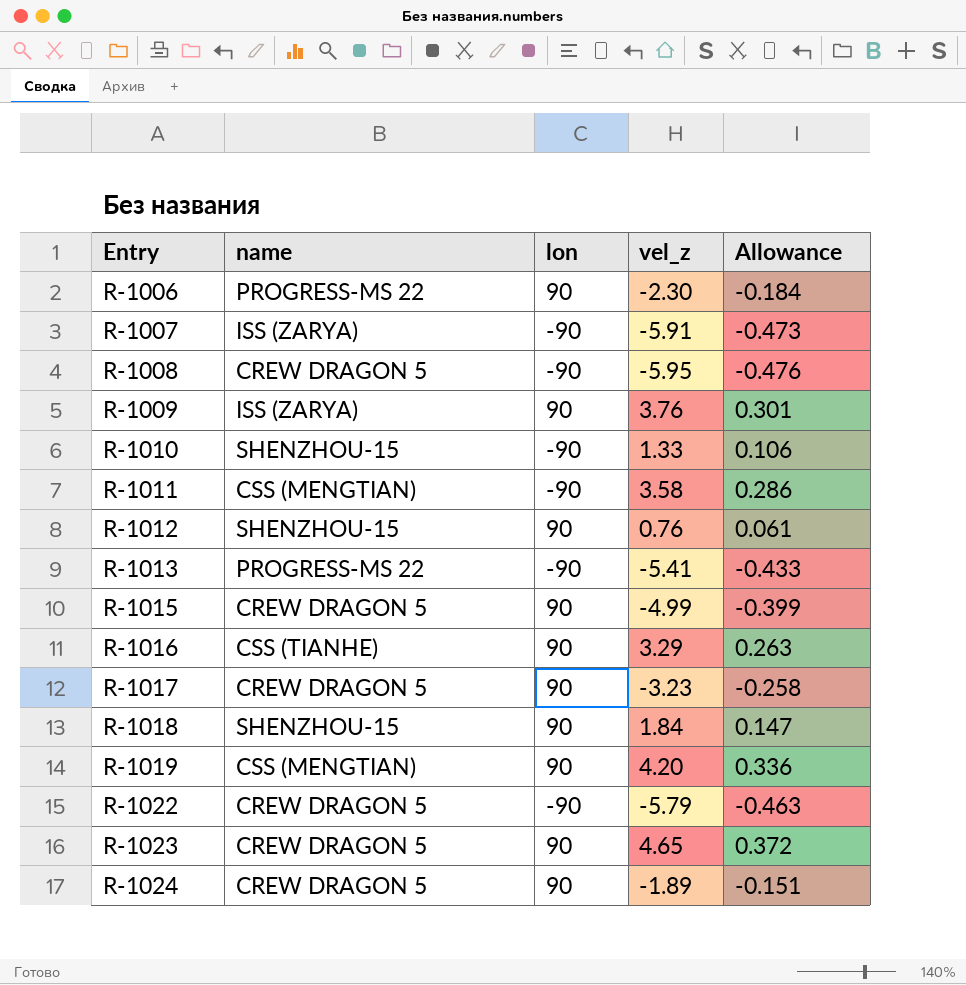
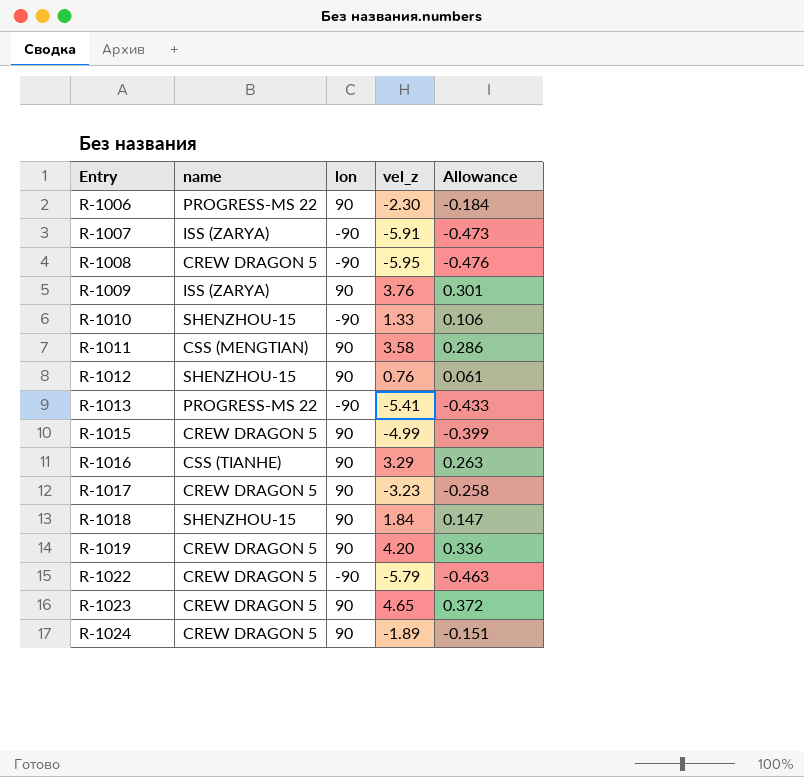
R-1011 | lon: -90 -> 90
R-1019 | name: CSS (MENGTIAN) -> CREW DRAGON 5

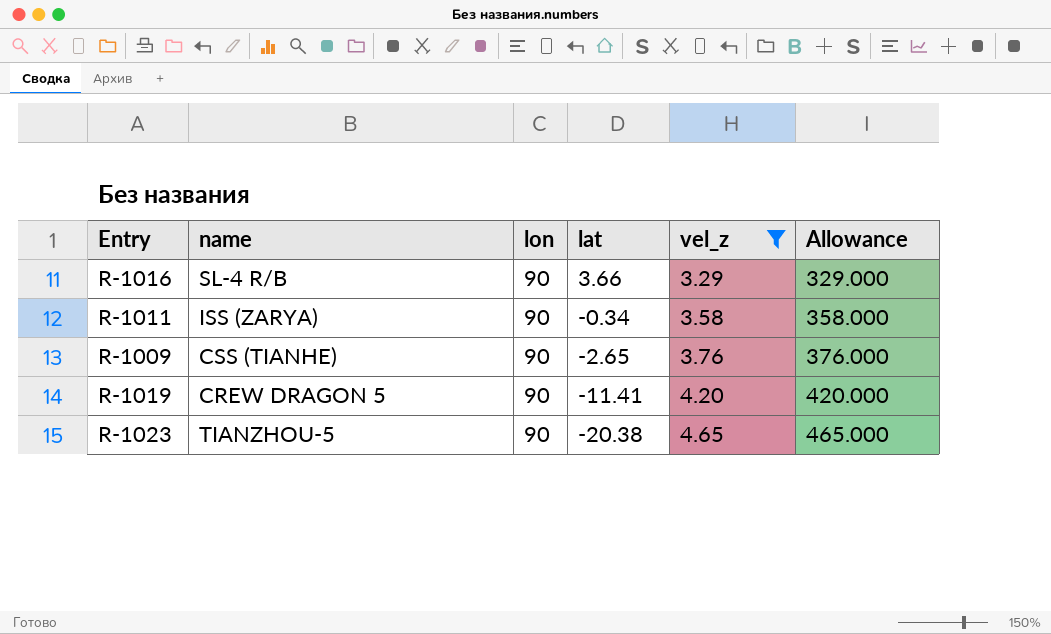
filter: none -> vel_z >= 3.29
row order: Entry ascending -> lat descending
column lat | position: none -> 4
column Allowance | formula: [vel_z] * 0.08 -> [vel_z] * 100
R-1016 | name: CSS (TIANHE) -> SL-4 R/B
R-1011 | name: CSS (MENGTIAN) -> ISS (ZARYA)
R-1009 | name: ISS (ZARYA) -> CSS (TIANHE)
R-1023 | name: CREW DRAGON 5 -> TIANZHOU-5

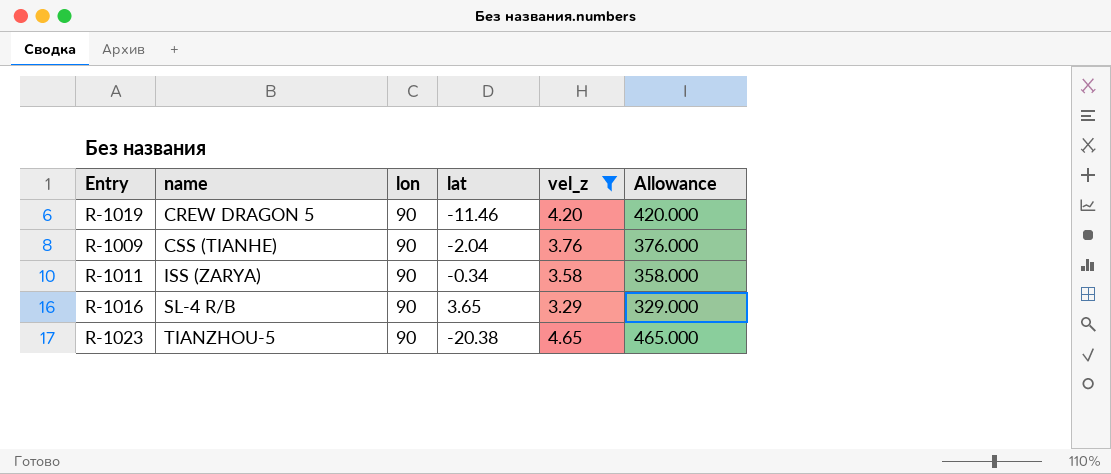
row order: lat descending -> name ascending
R-1019 | lat: -11.41 -> -11.46
R-1009 | lat: -2.65 -> -2.04
R-1016 | lat: 3.66 -> 3.65

